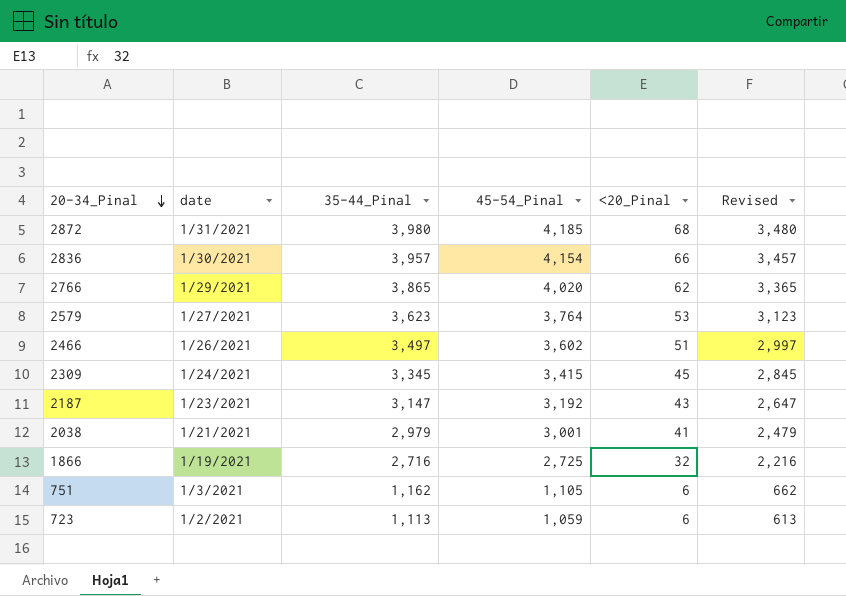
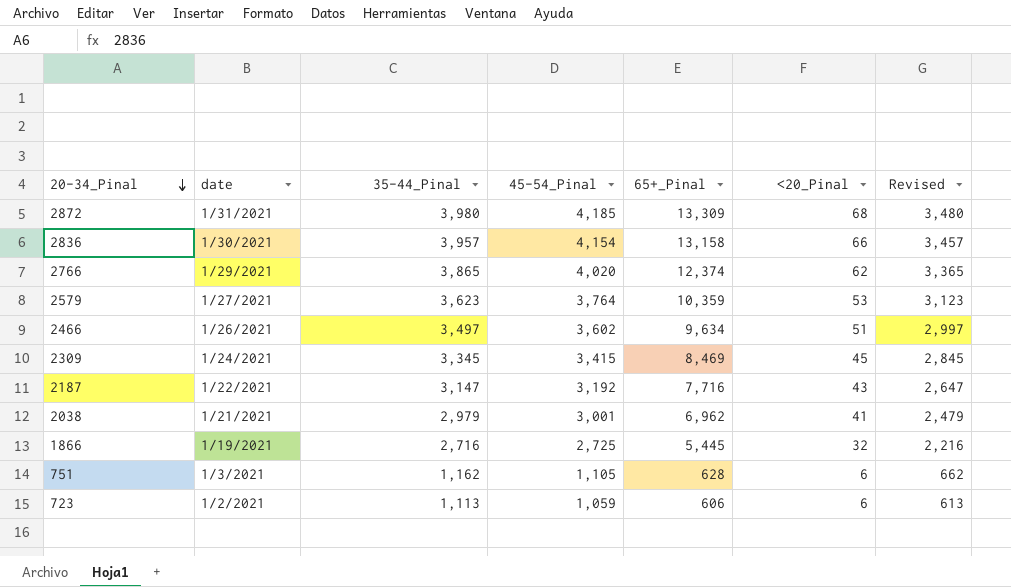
column 65+_Pinal | position: none -> 5
2187 | date: 1/23/2021 -> 1/22/2021

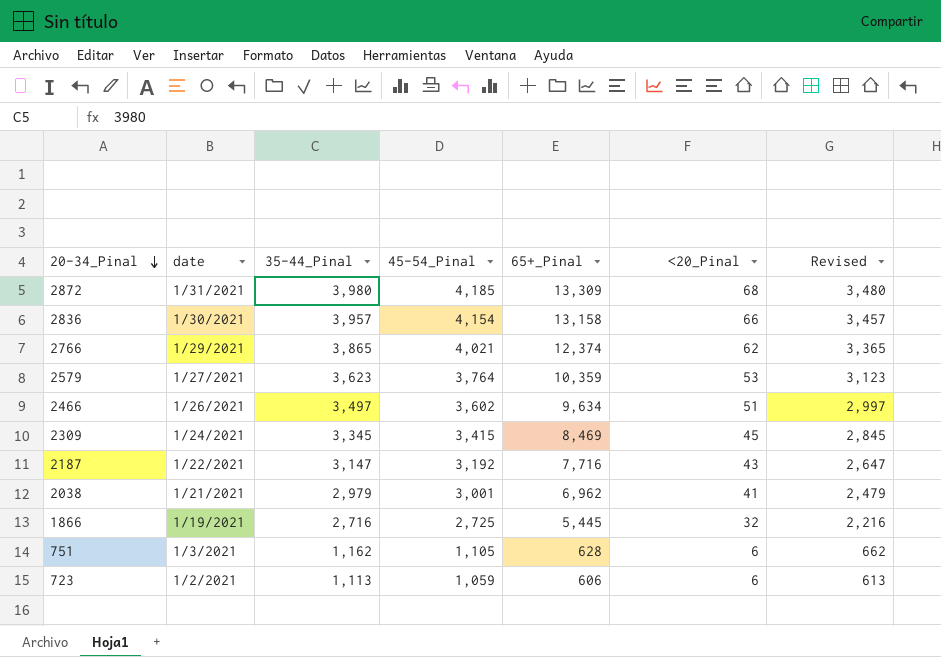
2766 | 45-54_Pinal: 4,020 -> 4,021

